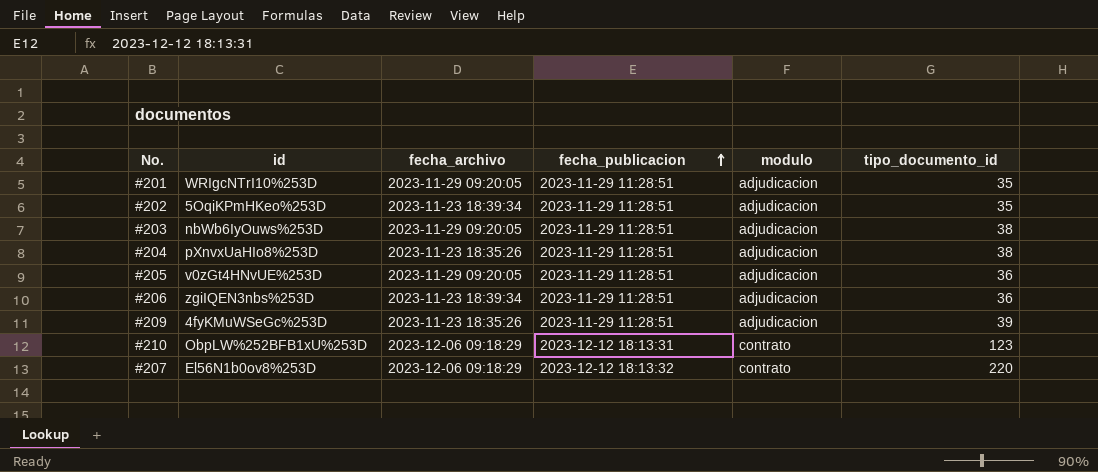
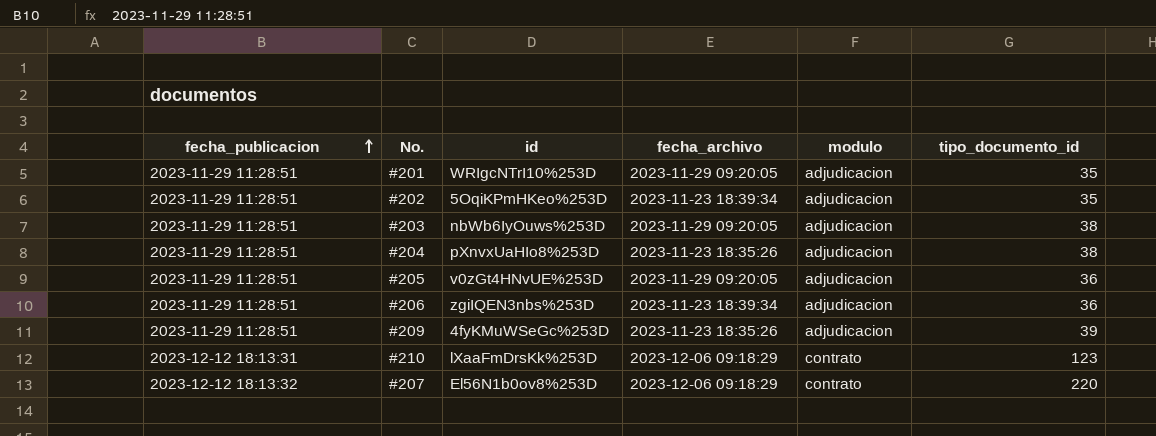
column fecha_publicacion | position: 4 -> 1
#210 | id: ObpLW%252BFB1xU%253D -> lXaaFmDrsKk%253D

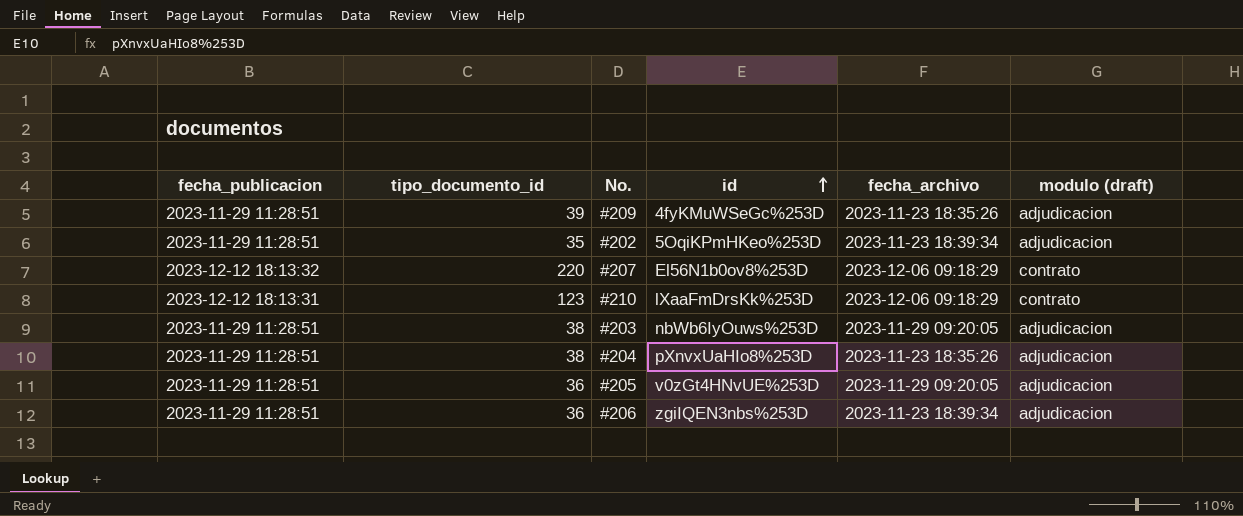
row order: fecha_publicacion ascending -> id ascending
column tipo_documento_id | position: 6 -> 2
column name: modulo -> modulo (draft)
row #201: 2023-11-29 11:28:51 | WRIgcNTrI10%253D | 2023-11-29 09:20:05 | adjudicacion | 35 -> none

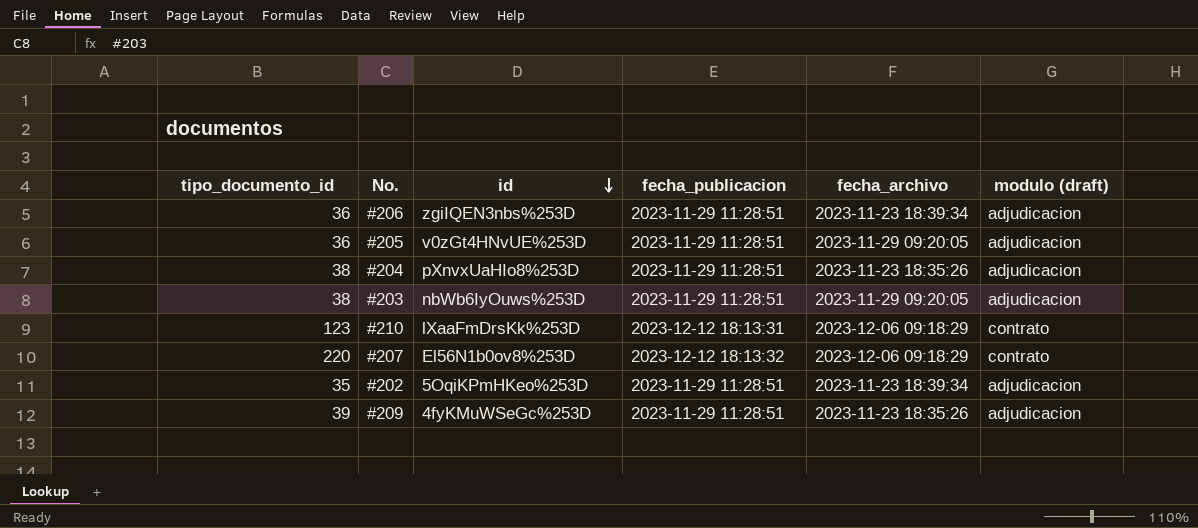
row order: id ascending -> id descending
column fecha_publicacion | position: 1 -> 4

